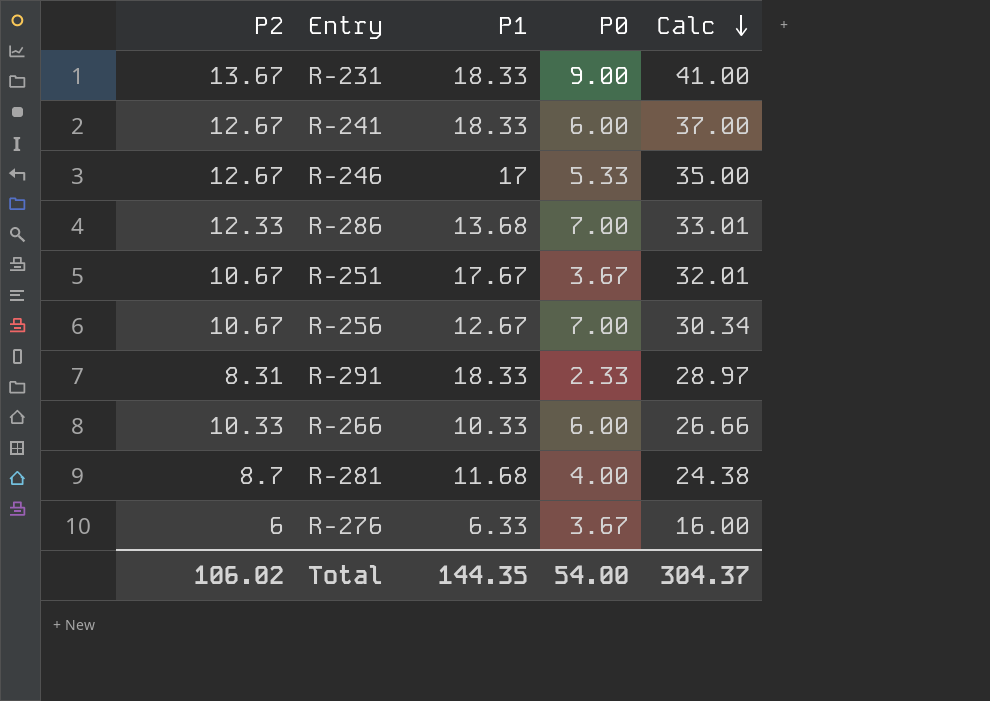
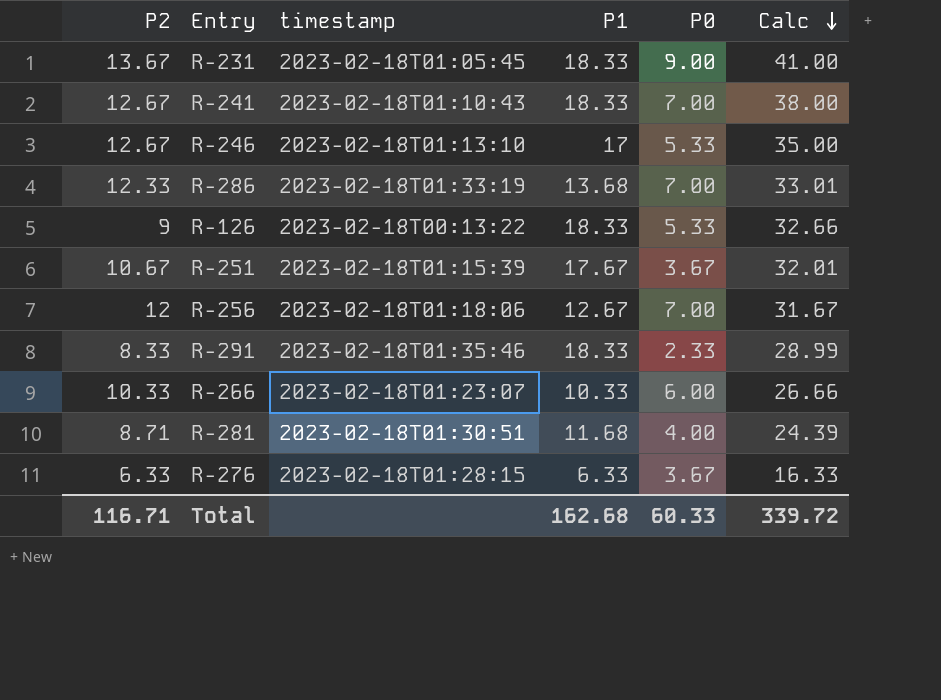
column timestamp | position: none -> 3
R-241 | P0: 6.00 -> 7.00
R-241 | Calc: 37.00 -> 38.00
row R-126: none -> 9 | 2023-02-18T00:13:22 | 18.33 | 5.33 | 32.66
R-256 | P2: 10.67 -> 12
R-256 | Calc: 30.34 -> 31.67
R-291 | P2: 8.31 -> 8.33
R-291 | Calc: 28.97 -> 28.99
R-281 | P2: 8.7 -> 8.71
R-281 | Calc: 24.38 -> 24.39
R-276 | P2: 6 -> 6.33
R-276 | Calc: 16.00 -> 16.33
Total | P2: 106.02 -> 116.71
Total | P1: 144.35 -> 162.68
Total | P0: 54.00 -> 60.33
Total | Calc: 304.37 -> 339.72

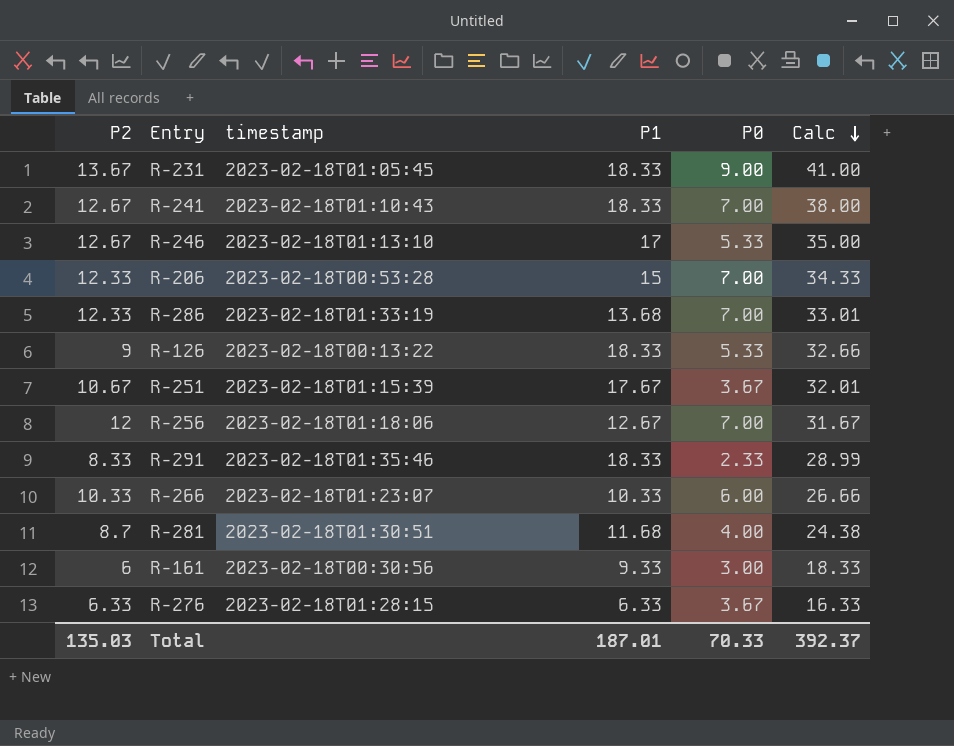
row R-206: none -> 12.33 | 2023-02-18T00:53:28 | 15 | 7.00 | 34.33
R-281 | P2: 8.71 -> 8.7
R-281 | Calc: 24.39 -> 24.38
row R-161: none -> 6 | 2023-02-18T00:30:56 | 9.33 | 3.00 | 18.33
Total | P2: 116.71 -> 135.03
Total | P1: 162.68 -> 187.01
Total | P0: 60.33 -> 70.33
Total | Calc: 339.72 -> 392.37

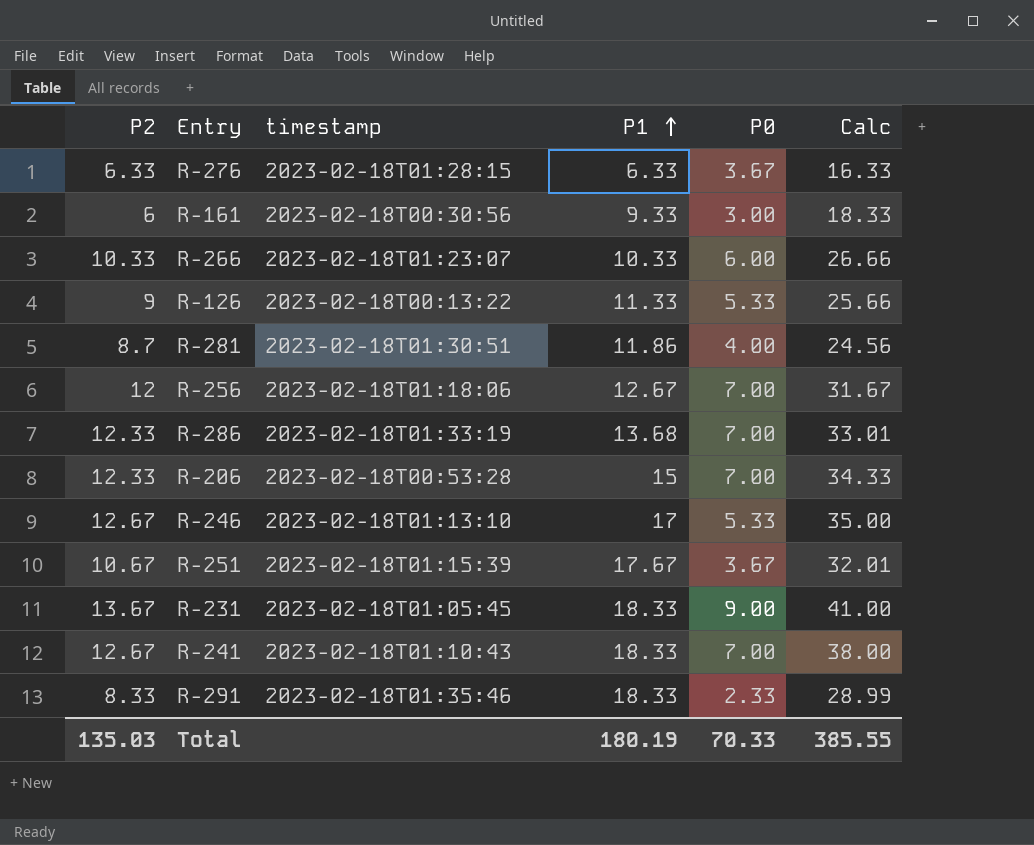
row order: Calc descending -> P1 ascending
R-126 | P1: 18.33 -> 11.33
R-126 | Calc: 32.66 -> 25.66
R-281 | P1: 11.68 -> 11.86
R-281 | Calc: 24.38 -> 24.56
Total | P1: 187.01 -> 180.19
Total | Calc: 392.37 -> 385.55

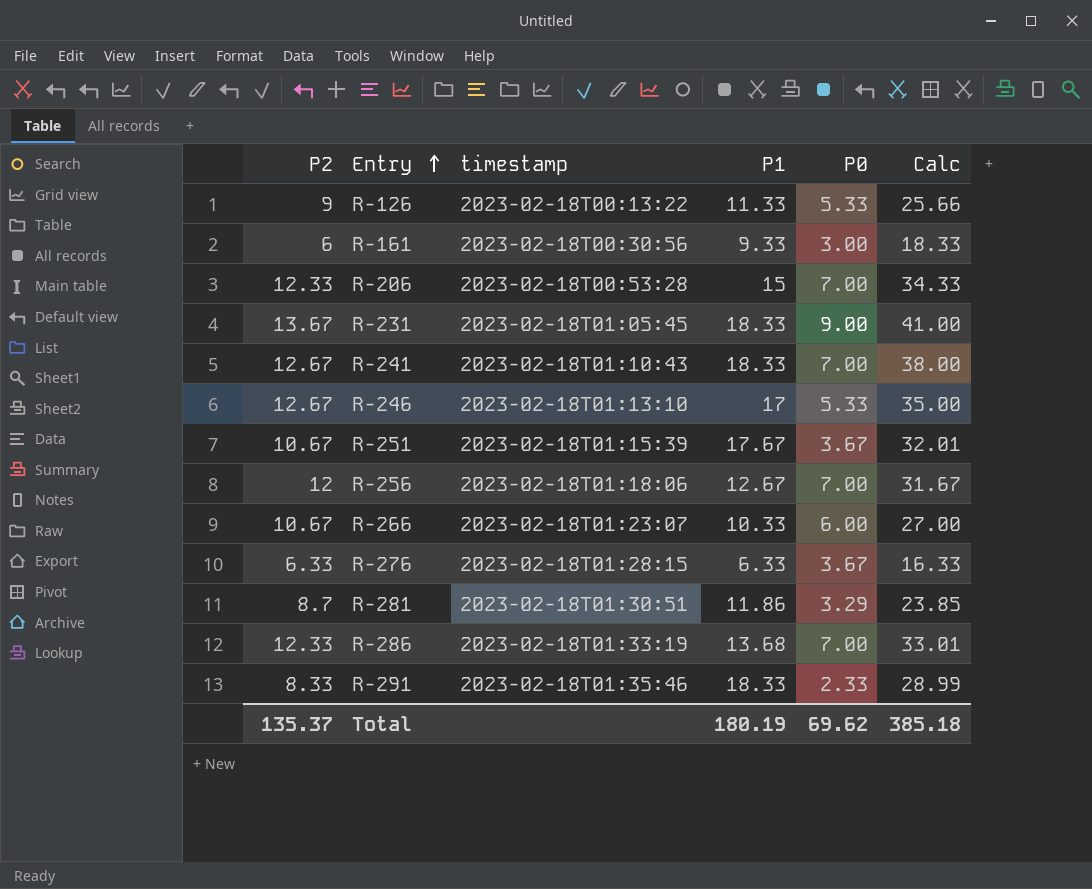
row order: P1 ascending -> Entry ascending
R-266 | P2: 10.33 -> 10.67
R-266 | Calc: 26.66 -> 27.00
R-281 | P0: 4.00 -> 3.29
R-281 | Calc: 24.56 -> 23.85
Total | P2: 135.03 -> 135.37
Total | P0: 70.33 -> 69.62
Total | Calc: 385.55 -> 385.18

